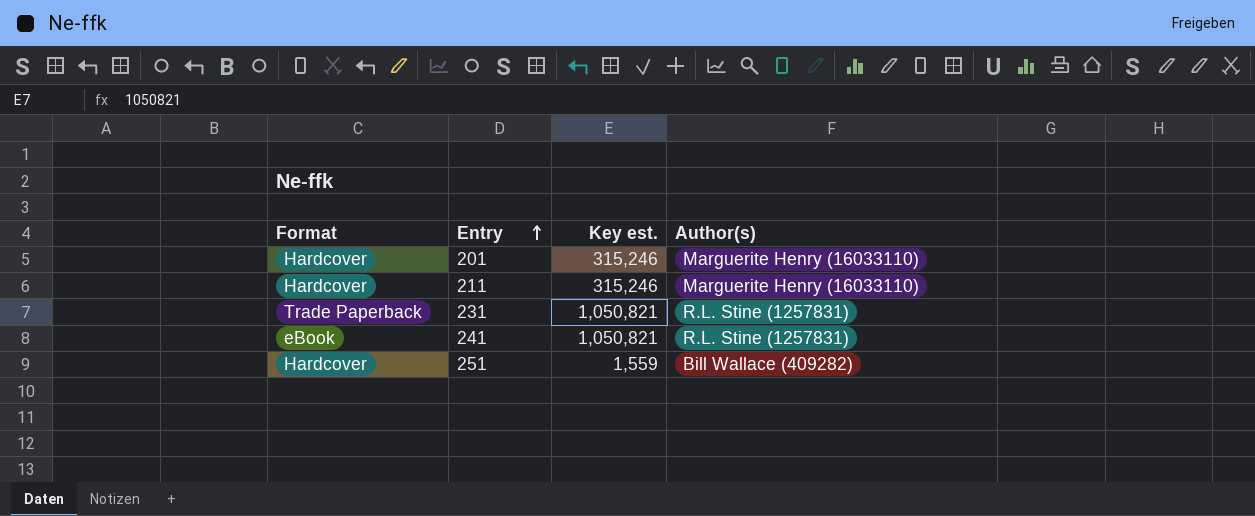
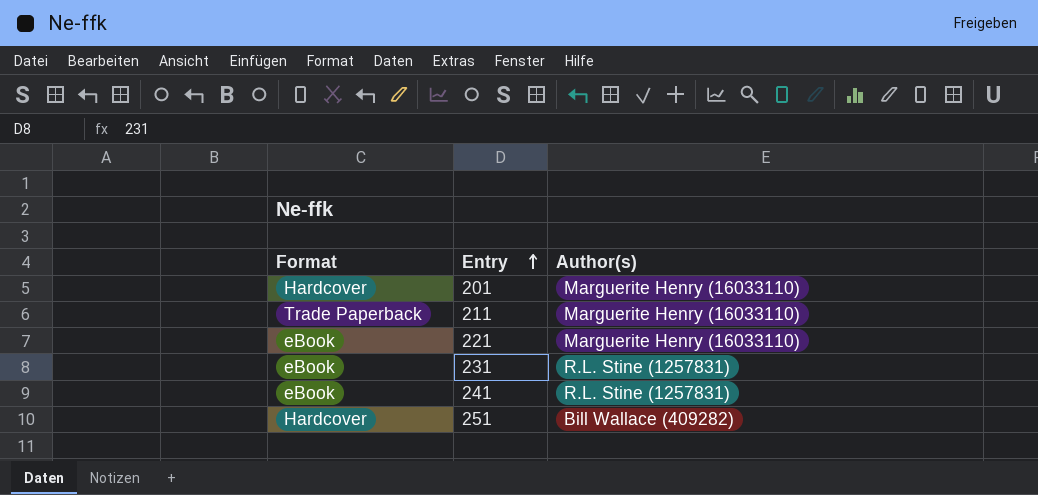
column Key est. | position: 3 -> none
211 | Format: Hardcover -> Trade Paperback
row 221: none -> eBook | Marguerite Henry (16033110)
231 | Format: Trade Paperback -> eBook

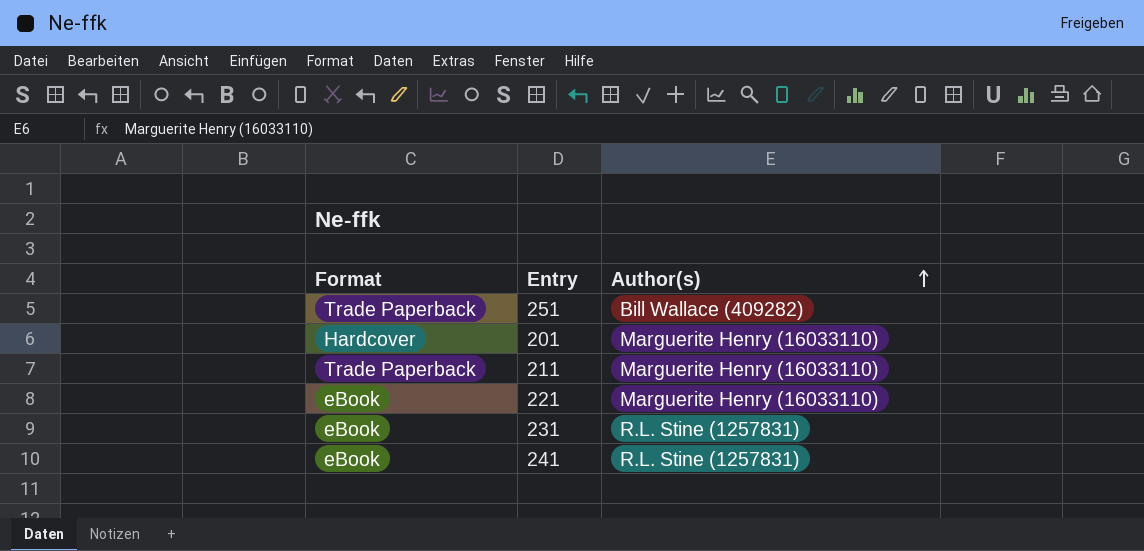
row order: Entry ascending -> Author(s) ascending
251 | Format: Hardcover -> Trade Paperback

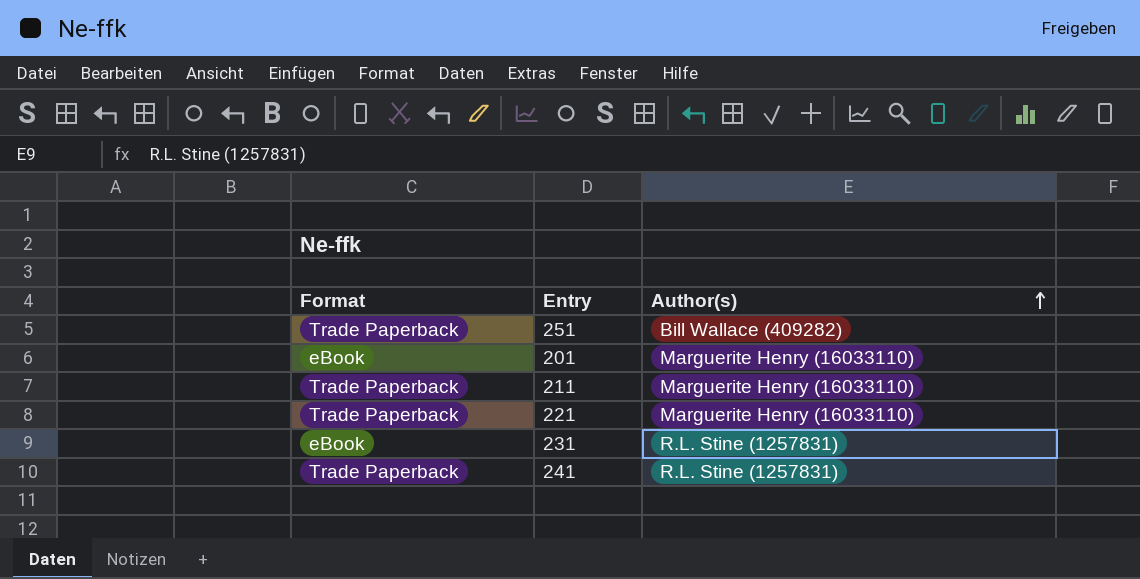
201 | Format: Hardcover -> eBook
221 | Format: eBook -> Trade Paperback
241 | Format: eBook -> Trade Paperback

